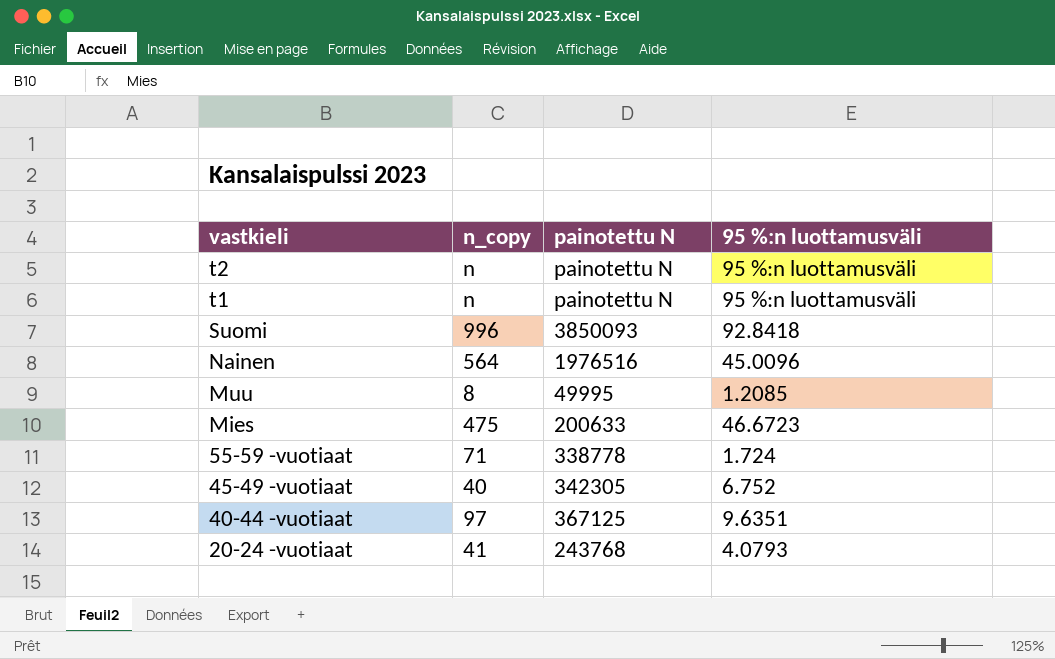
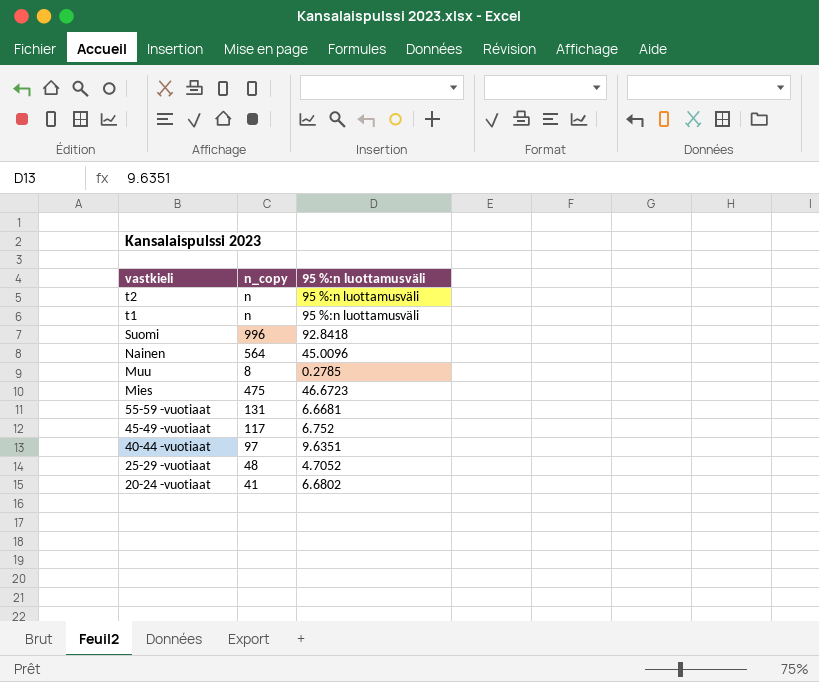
column painotettu N | position: 3 -> none
Muu | 95 %:n luottamusväli: 1.2085 -> 0.2785
55-59 -vuotiaat | n_copy: 71 -> 131
55-59 -vuotiaat | 95 %:n luottamusväli: 1.724 -> 6.6681
45-49 -vuotiaat | n_copy: 40 -> 117
row 25-29 -vuotiaat: none -> 48 | 4.7052
20-24 -vuotiaat | 95 %:n luottamusväli: 4.0793 -> 6.6802

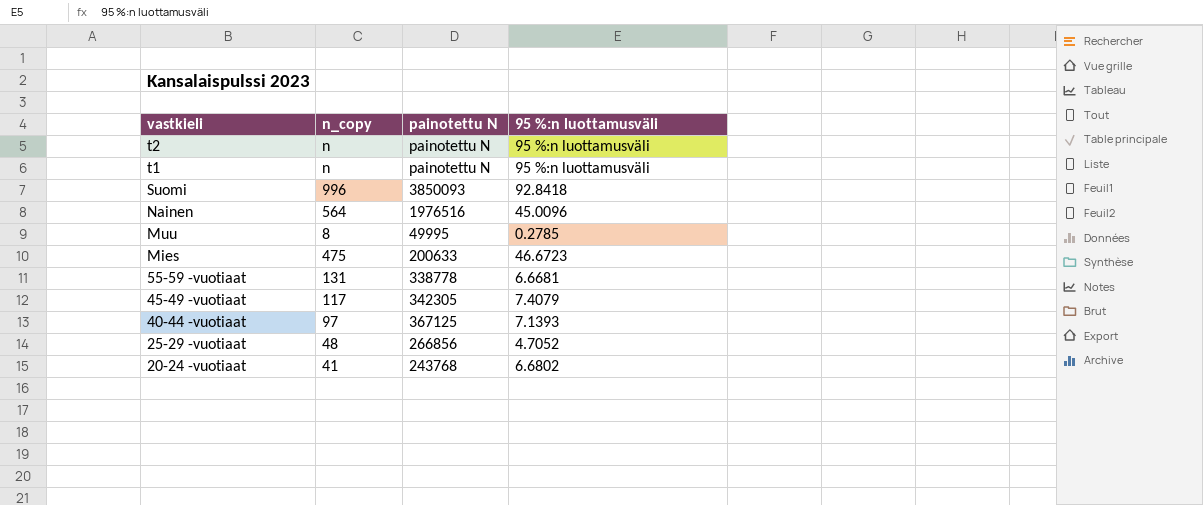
column painotettu N | position: none -> 3
45-49 -vuotiaat | 95 %:n luottamusväli: 6.752 -> 7.4079
40-44 -vuotiaat | 95 %:n luottamusväli: 9.6351 -> 7.1393

